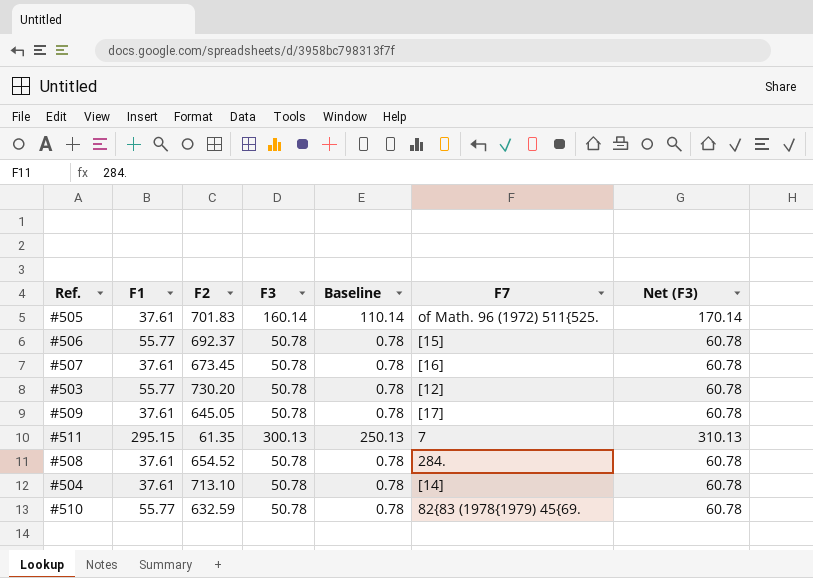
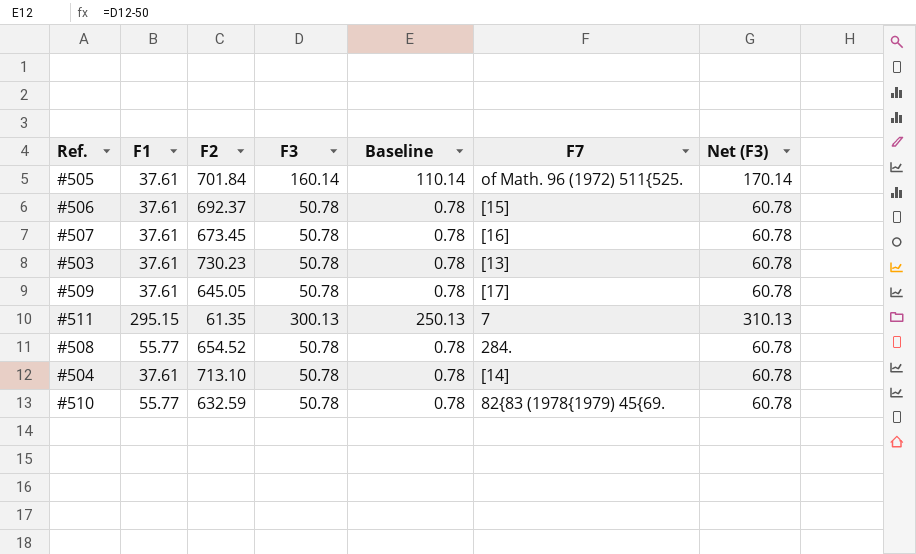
#505 | F2: 701.83 -> 701.84
#506 | F1: 55.77 -> 37.61
#503 | F1: 55.77 -> 37.61
#503 | F2: 730.20 -> 730.23
#503 | F7: [12] -> [13]
#508 | F1: 37.61 -> 55.77

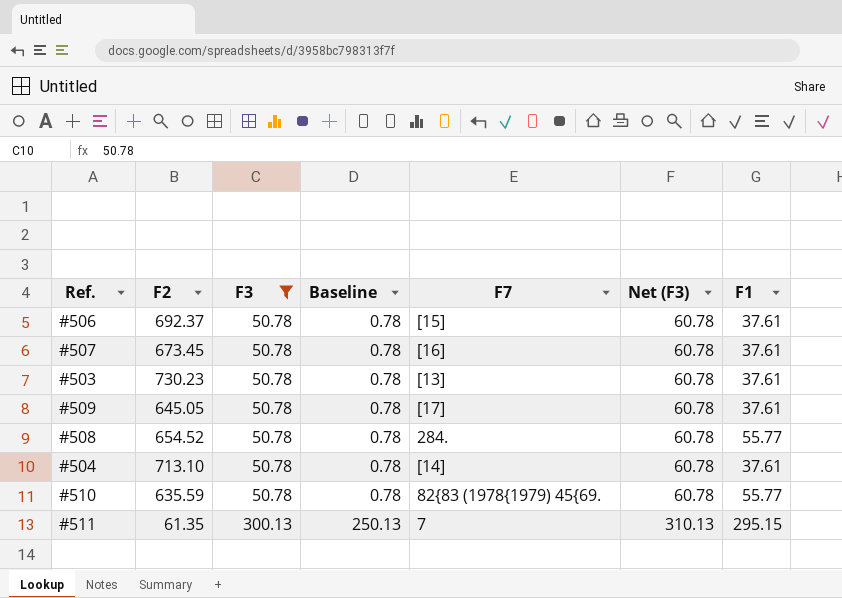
filter: none -> F3 != 160.14
row order: none -> F3 ascending
column F1 | position: 2 -> 7
#510 | F2: 632.59 -> 635.59

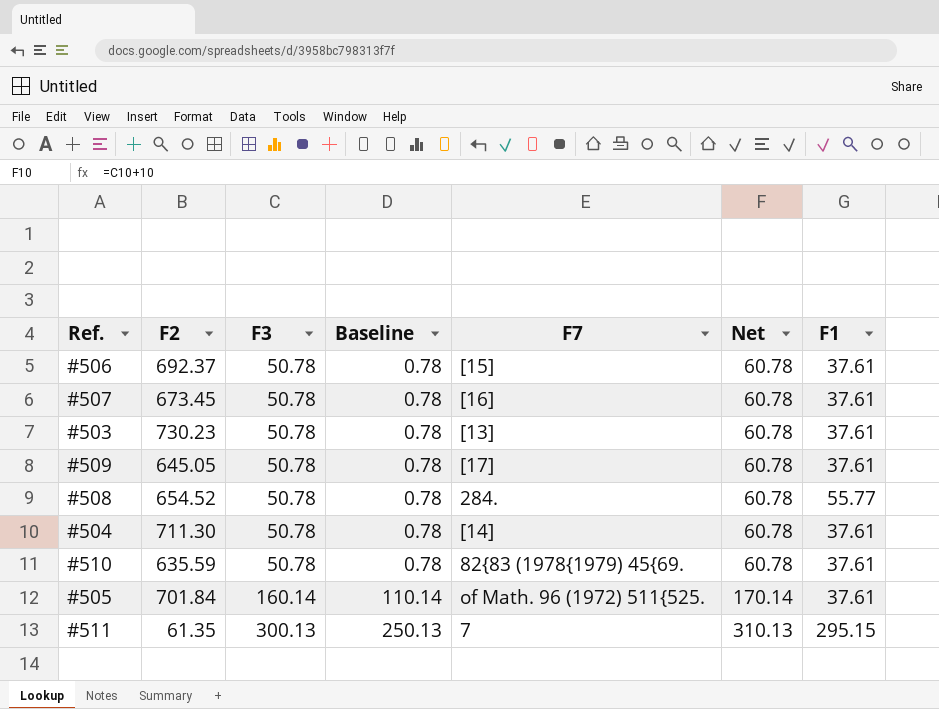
filter: F3 != 160.14 -> none
column name: Net (F3) -> Net
#504 | F2: 713.10 -> 711.30
#510 | F1: 55.77 -> 37.61

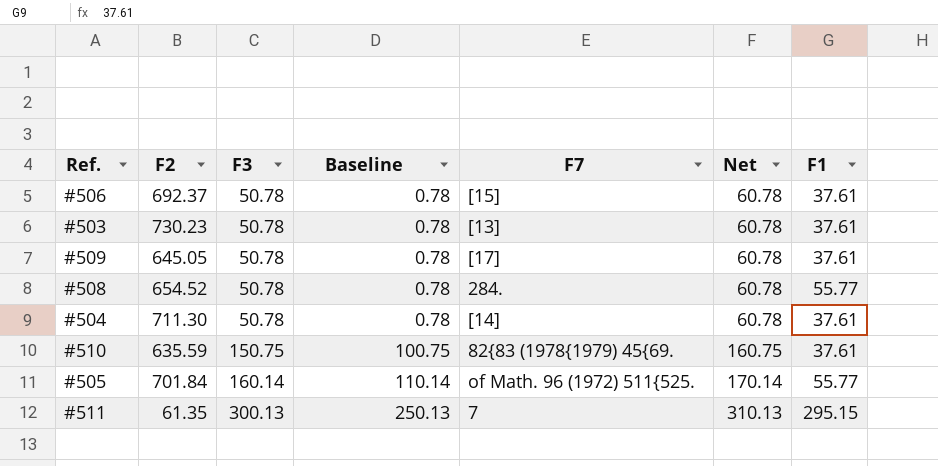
row #507: 673.45 | 50.78 | 0.78 | [16] | 60.78 | 37.61 -> none
#510 | F3: 50.78 -> 150.75
#510 | Baseline: 0.78 -> 100.75
#510 | Net: 60.78 -> 160.75
#505 | F1: 37.61 -> 55.77

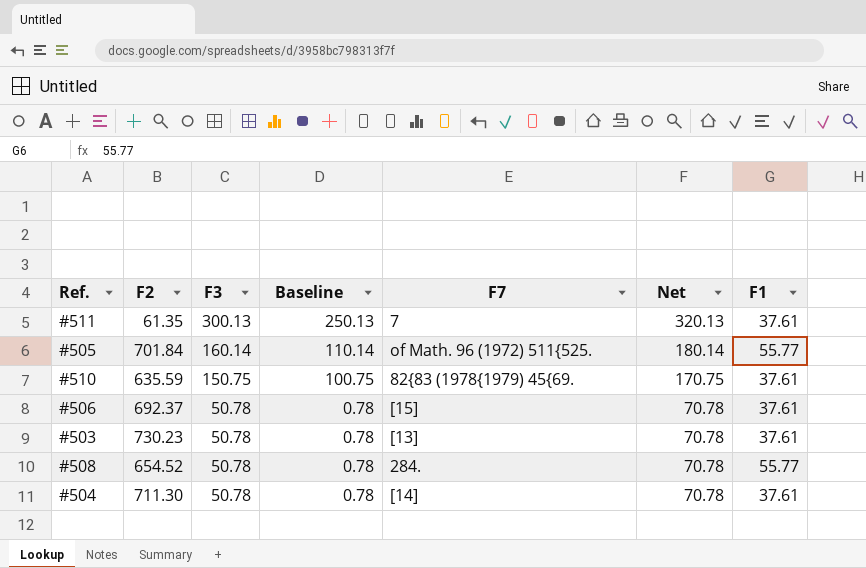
row order: F3 ascending -> F3 descending
column Net | formula: [F3] + 10 -> [F3] + 20
row #509: 645.05 | 50.78 | 0.78 | [17] | 60.78 | 37.61 -> none
#511 | F1: 295.15 -> 37.61

